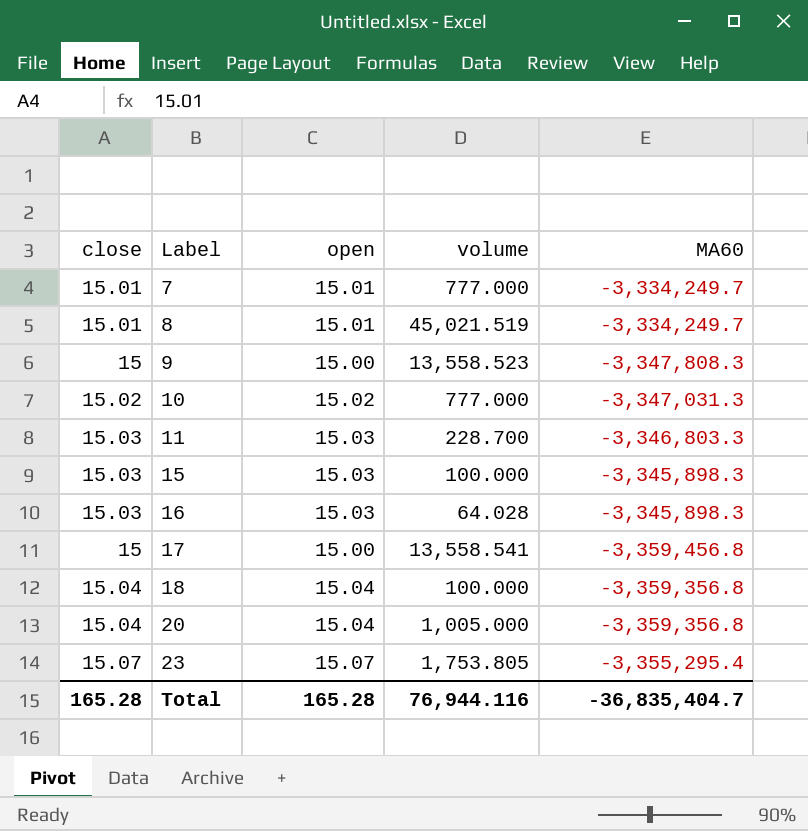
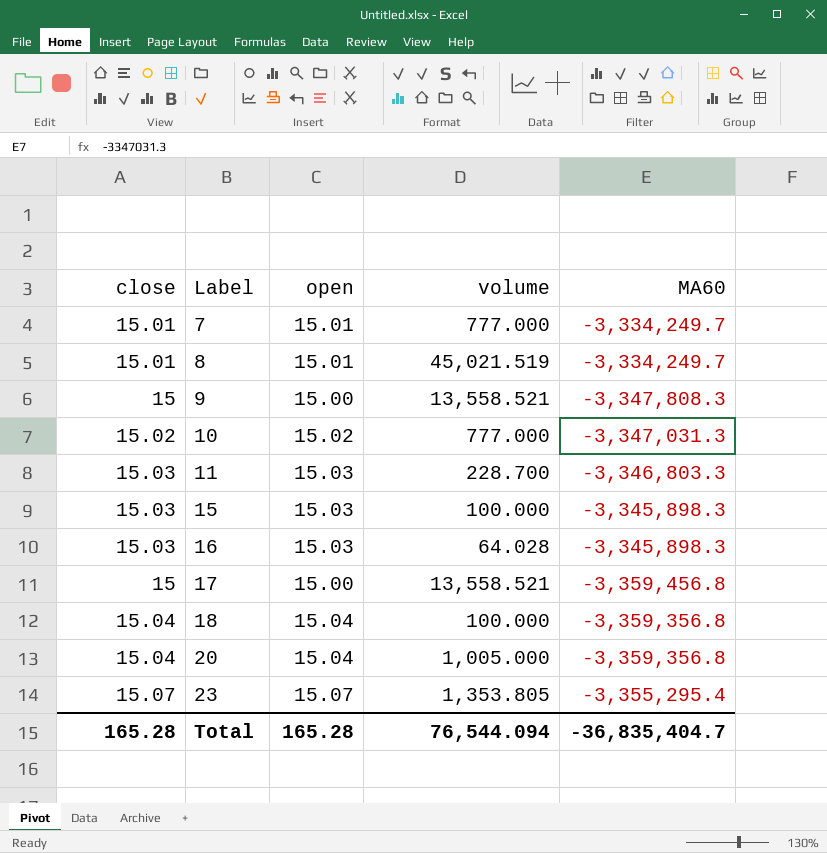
9 | volume: 13,558.523 -> 13,558.521
17 | volume: 13,558.541 -> 13,558.521
23 | volume: 1,753.805 -> 1,353.805
Total | volume: 76,944.116 -> 76,544.094

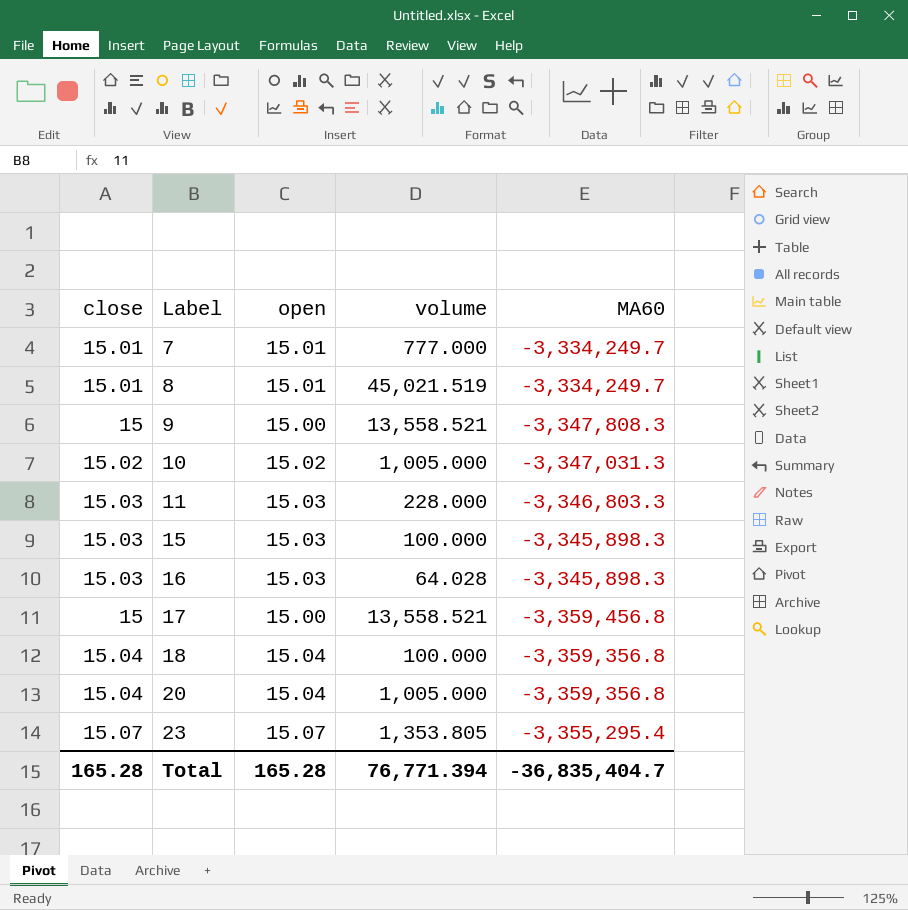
10 | volume: 777.000 -> 1,005.000
11 | volume: 228.700 -> 228.000
Total | volume: 76,544.094 -> 76,771.394

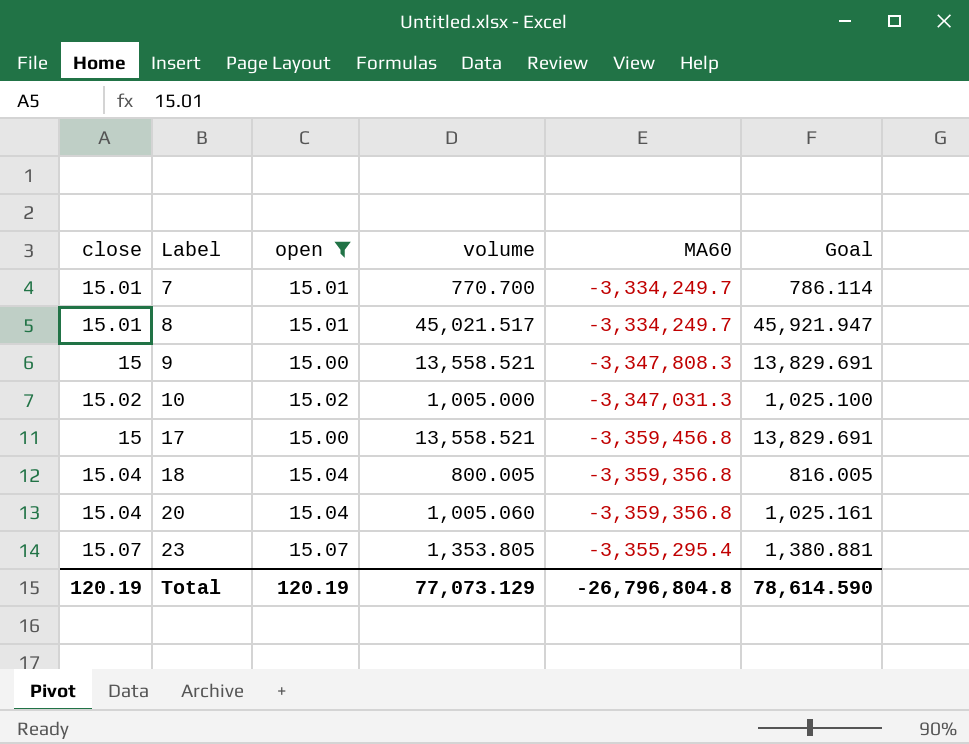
filter: none -> open != 15.03
column Goal | formula: none -> [volume] * 1.02
7 | volume: 777.000 -> 770.700
8 | volume: 45,021.519 -> 45,021.517
18 | volume: 100.000 -> 800.005
20 | volume: 1,005.000 -> 1,005.060
Total | close: 165.28 -> 120.19
Total | open: 165.28 -> 120.19
Total | volume: 76,771.394 -> 77,073.129
Total | MA60: -36,835,404.7 -> -26,796,804.8

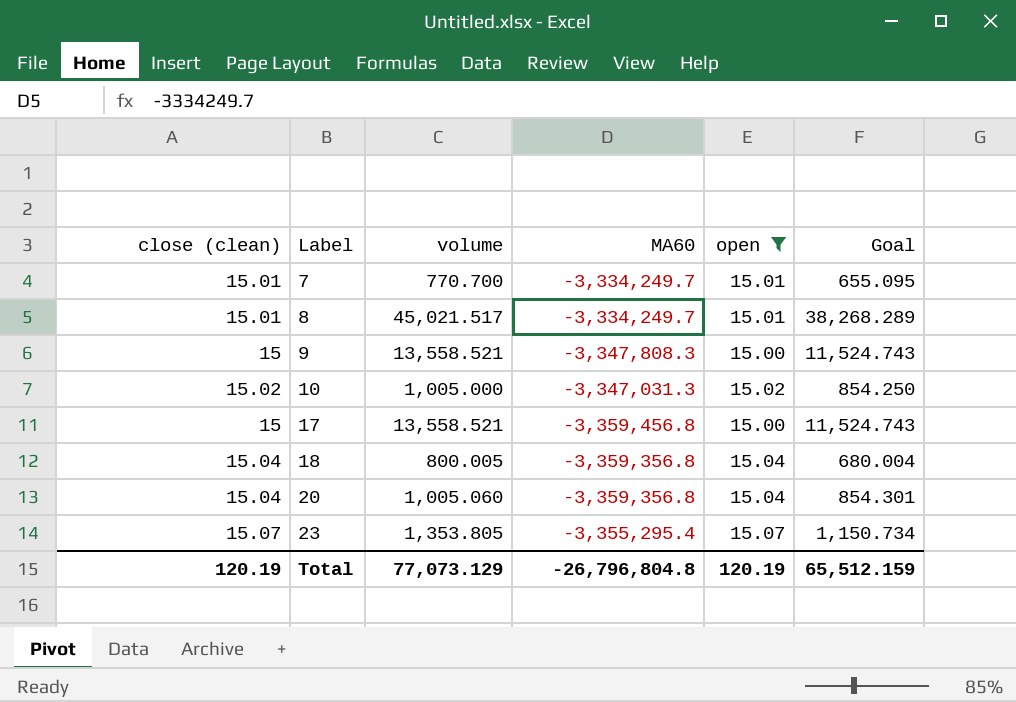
column name: close -> close (clean)
column open | position: 3 -> 5
column Goal | formula: [volume] * 1.02 -> [volume] * 0.85
Total | Goal: 78,614.590 -> 65,512.159

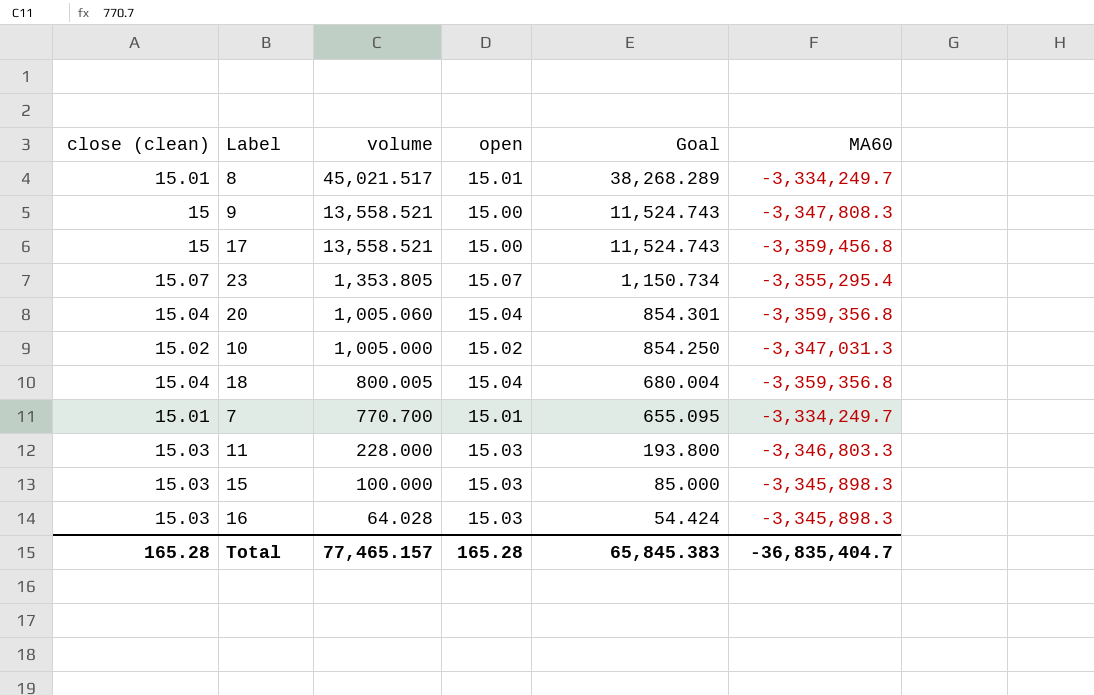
filter: open != 15.03 -> none
row order: Label ascending -> volume descending
column MA60 | position: 4 -> 6
Total | close (clean): 120.19 -> 165.28
Total | volume: 77,073.129 -> 77,465.157
Total | open: 120.19 -> 165.28
Total | Goal: 65,512.159 -> 65,845.383
Total | MA60: -26,796,804.8 -> -36,835,404.7

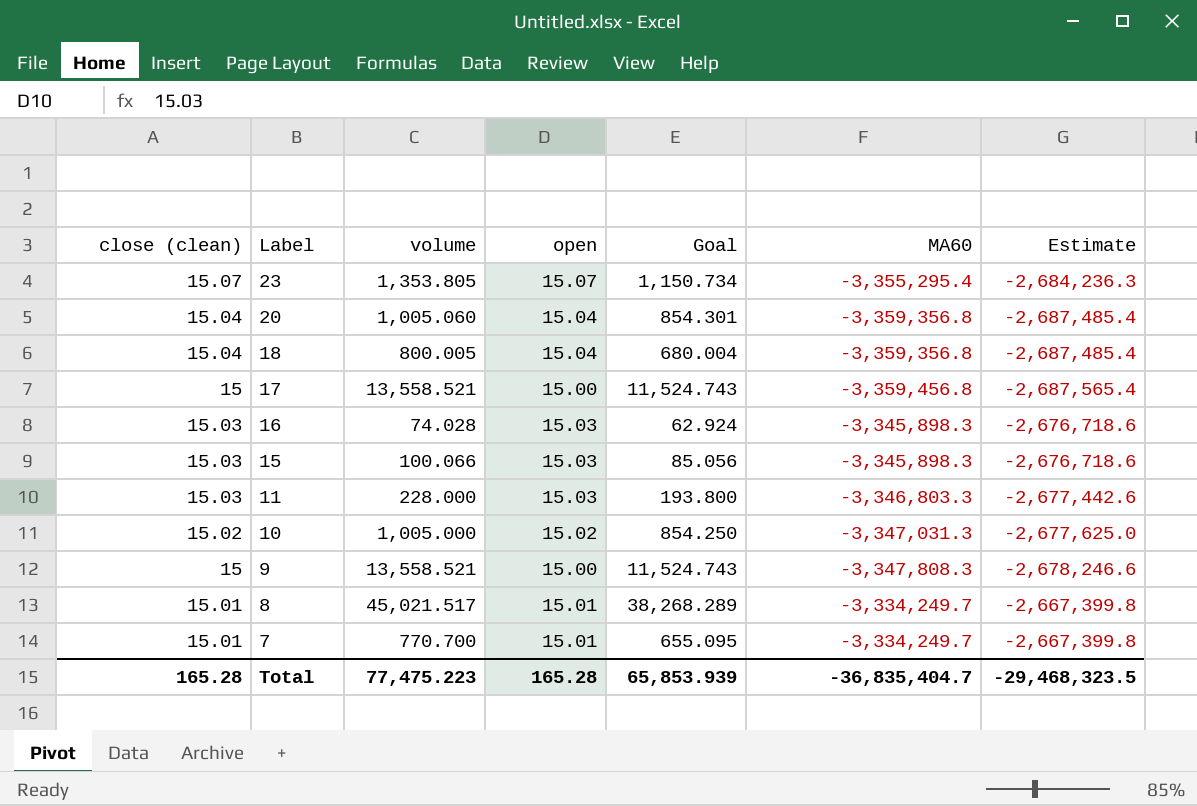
row order: volume descending -> Label descending
column Estimate | formula: none -> [MA60] * 0.8
16 | volume: 64.028 -> 74.028
16 | Goal: 54.424 -> 62.924
15 | volume: 100.000 -> 100.066
15 | Goal: 85.000 -> 85.056
Total | volume: 77,465.157 -> 77,475.223
Total | Goal: 65,845.383 -> 65,853.939

